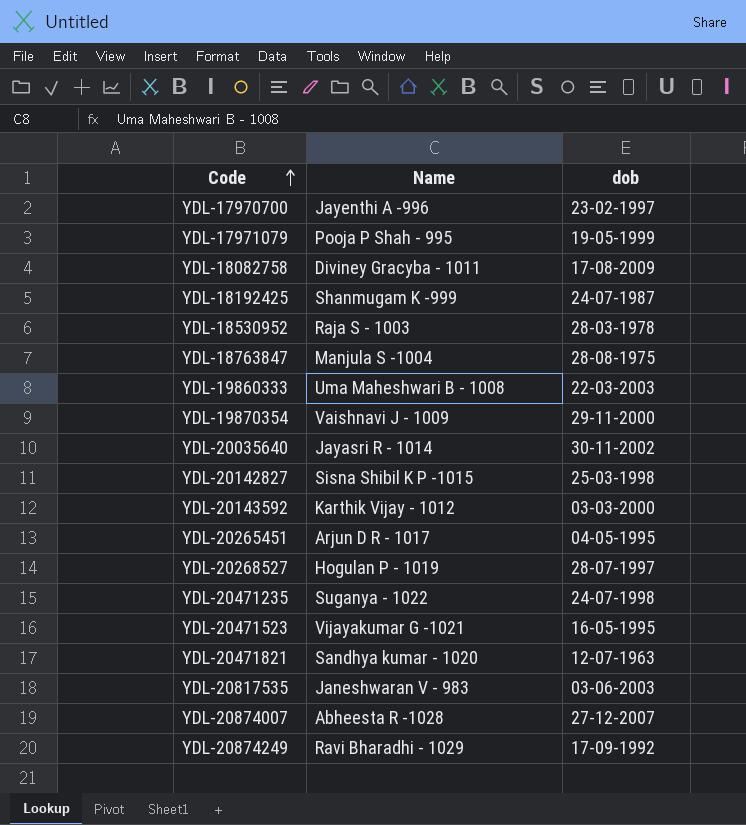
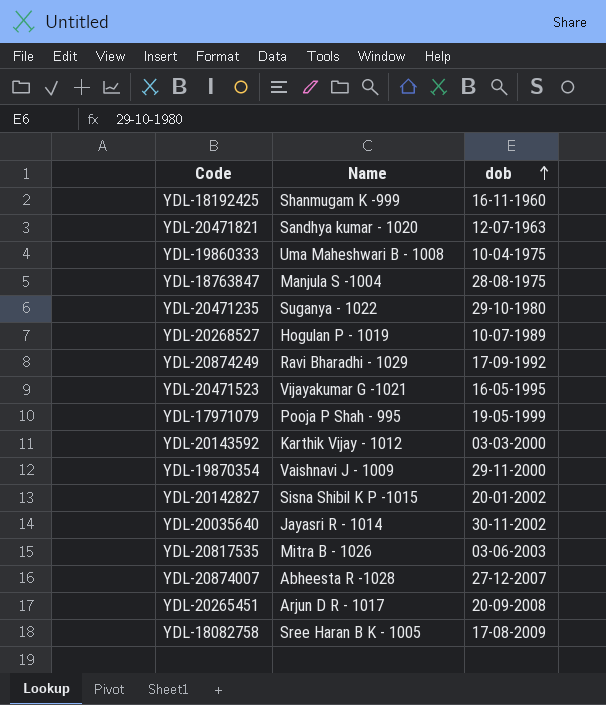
row order: Code ascending -> dob ascending
row YDL-17970700: Jayenthi A -996 | 23-02-1997 -> none
row YDL-18530952: Raja S - 1003 | 28-03-1978 -> none
YDL-18192425 | dob: 24-07-1987 -> 16-11-1960
YDL-19860333 | dob: 22-03-2003 -> 10-04-1975
YDL-20471235 | dob: 24-07-1998 -> 29-10-1980
YDL-20268527 | dob: 28-07-1997 -> 10-07-1989
YDL-20142827 | dob: 25-03-1998 -> 20-01-2002
YDL-20817535 | Name: Janeshwaran V - 983 -> Mitra B - 1026
YDL-20265451 | dob: 04-05-1995 -> 20-09-2008
YDL-18082758 | Name: Diviney Gracyba - 1011 -> Sree Haran B K - 1005

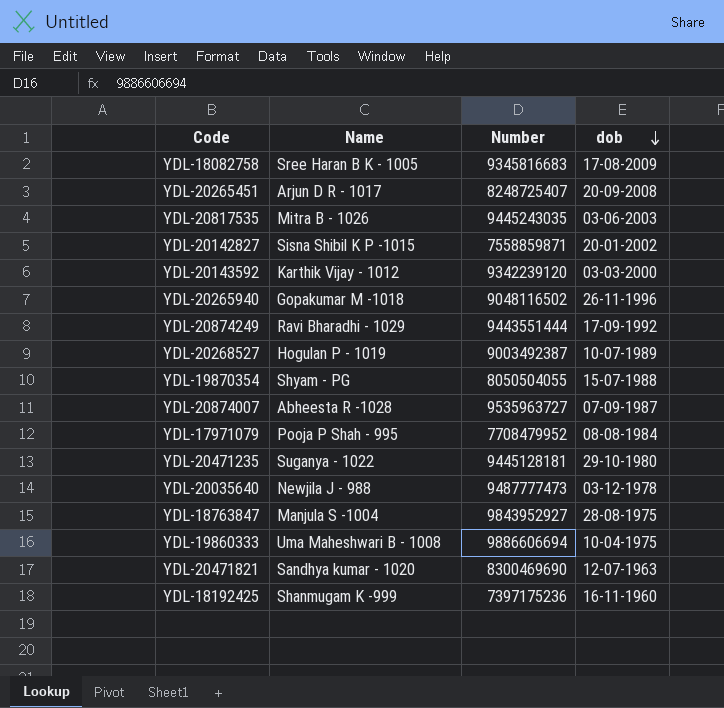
row order: dob ascending -> dob descending
column Number | position: none -> 3
row YDL-20471523: Vijayakumar G -1021 | 16-05-1995 -> none
row YDL-20265940: none -> Gopakumar M -1018 | 9048116502 | 26-11-1996
YDL-19870354 | Name: Vaishnavi J - 1009 -> Shyam - PG
YDL-19870354 | dob: 29-11-2000 -> 15-07-1988
YDL-20874007 | dob: 27-12-2007 -> 07-09-1987
YDL-17971079 | dob: 19-05-1999 -> 08-08-1984
YDL-20035640 | Name: Jayasri R - 1014 -> Newjila J - 988
YDL-20035640 | dob: 30-11-2002 -> 03-12-1978

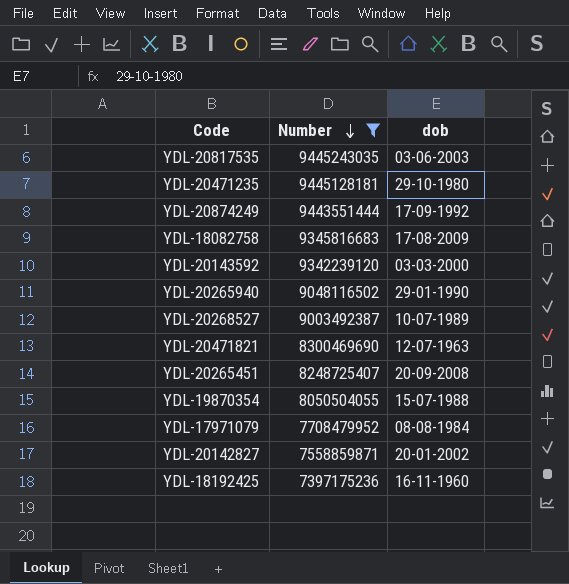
filter: none -> Number <= 9445243035
row order: dob descending -> Number descending
column Name | position: 2 -> none
YDL-20265940 | dob: 26-11-1996 -> 29-01-1990

